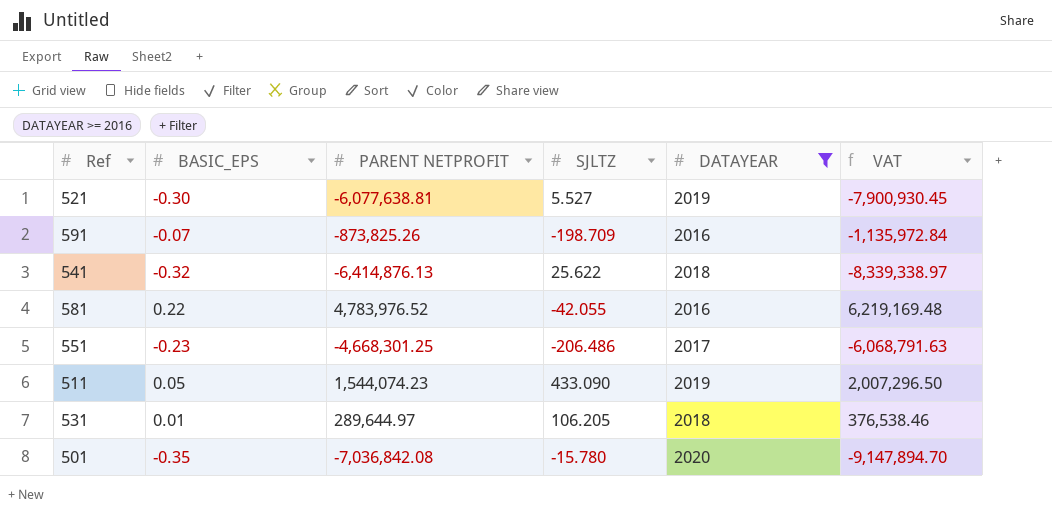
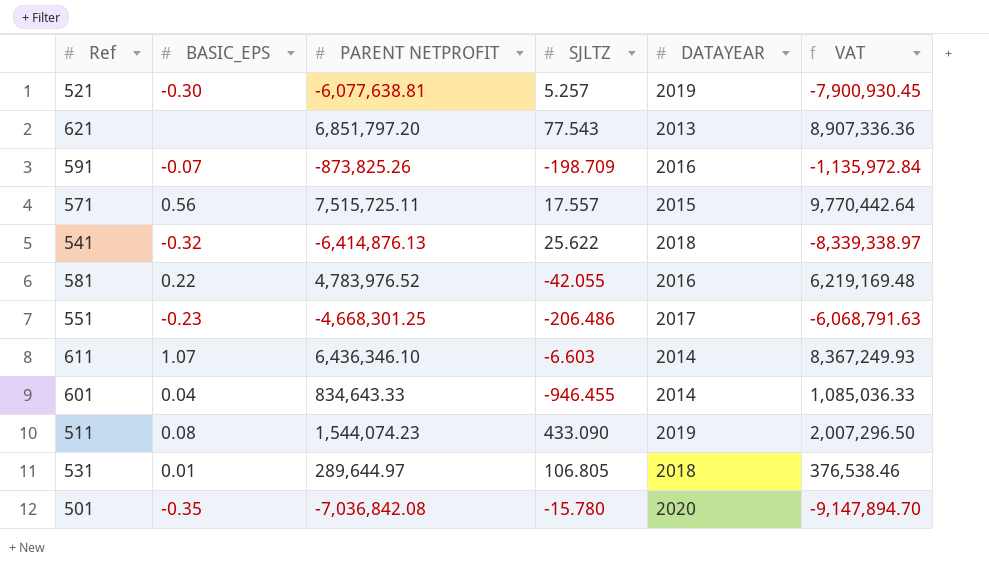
filter: DATAYEAR >= 2016 -> none
521 | SJLTZ: 5.527 -> 5.257
511 | BASIC_EPS: 0.05 -> 0.08
531 | SJLTZ: 106.205 -> 106.805

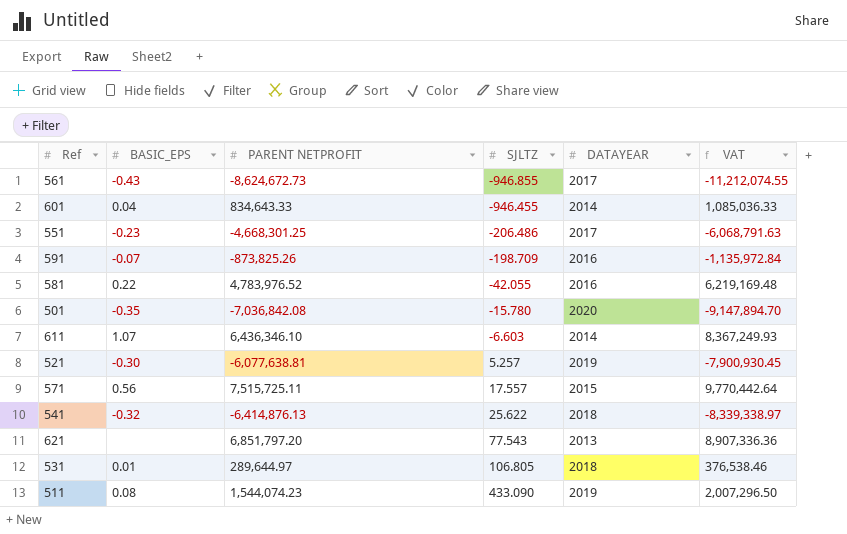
row order: none -> SJLTZ ascending
row 561: none -> -0.43 | -8,624,672.73 | -946.855 | 2017 | -11,212,074.55

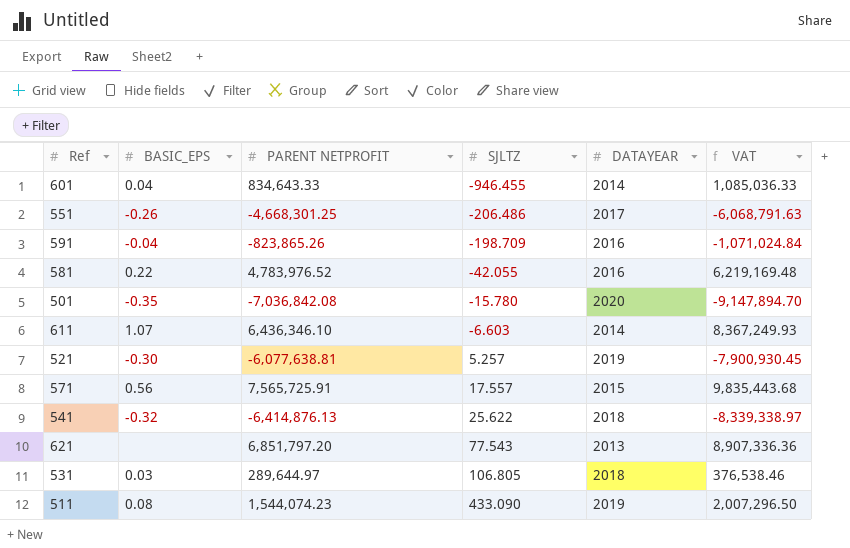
row 561: -0.43 | -8,624,672.73 | -946.855 | 2017 | -11,212,074.55 -> none
551 | BASIC_EPS: -0.23 -> -0.26
591 | BASIC_EPS: -0.07 -> -0.04
591 | PARENT NETPROFIT: -873,825.26 -> -823,865.26
591 | VAT: -1,135,972.84 -> -1,071,024.84
571 | PARENT NETPROFIT: 7,515,725.11 -> 7,565,725.91
571 | VAT: 9,770,442.64 -> 9,835,443.68
531 | BASIC_EPS: 0.01 -> 0.03

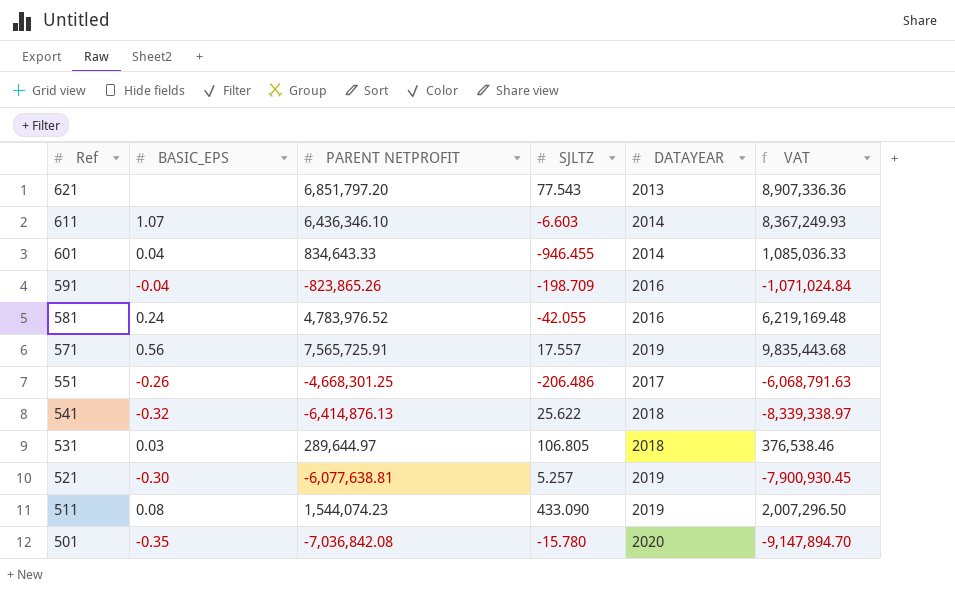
row order: SJLTZ ascending -> Ref descending
581 | BASIC_EPS: 0.22 -> 0.24
571 | DATAYEAR: 2015 -> 2019

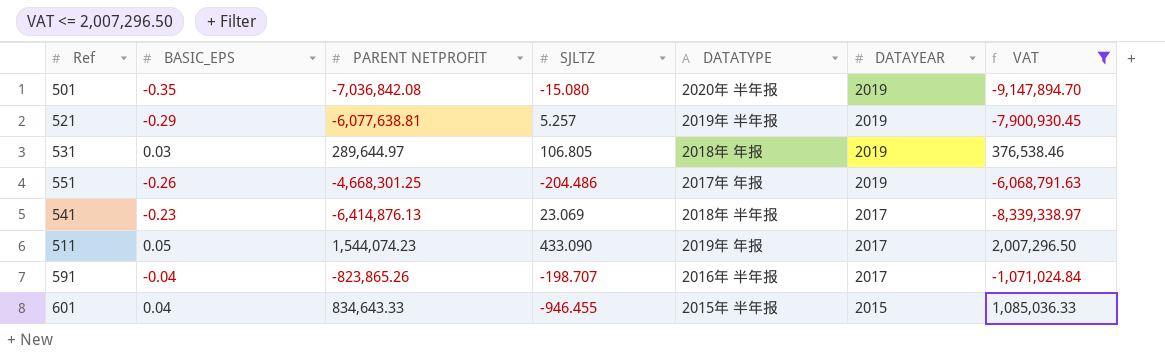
filter: none -> VAT <= 2,007,296.50
row order: Ref descending -> DATAYEAR descending
column DATATYPE | position: none -> 5
501 | SJLTZ: -15.780 -> -15.080
501 | DATAYEAR: 2020 -> 2019
521 | BASIC_EPS: -0.30 -> -0.29
531 | DATAYEAR: 2018 -> 2019
551 | SJLTZ: -206.486 -> -204.486
551 | DATAYEAR: 2017 -> 2019
541 | BASIC_EPS: -0.32 -> -0.23
541 | SJLTZ: 25.622 -> 23.069
541 | DATAYEAR: 2018 -> 2017
511 | BASIC_EPS: 0.08 -> 0.05
511 | DATAYEAR: 2019 -> 2017
591 | SJLTZ: -198.709 -> -198.707
591 | DATAYEAR: 2016 -> 2017
601 | DATAYEAR: 2014 -> 2015

